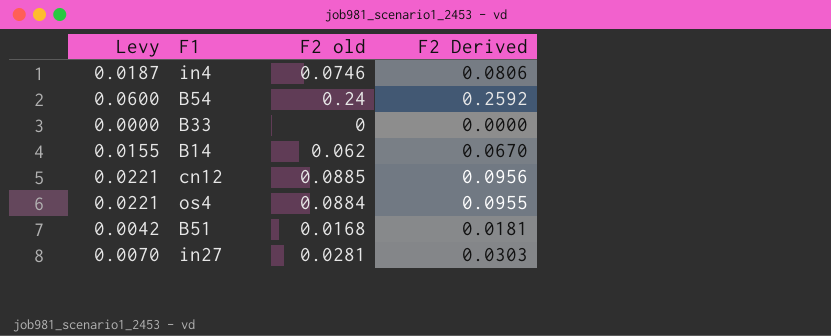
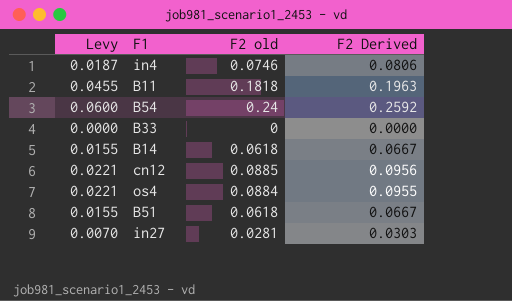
row B11: none -> 0.0455 | 0.1818 | 0.1963
B14 | F2 old: 0.062 -> 0.0618
B14 | F2 Derived: 0.0670 -> 0.0667
B51 | Levy: 0.0042 -> 0.0155
B51 | F2 old: 0.0168 -> 0.0618
B51 | F2 Derived: 0.0181 -> 0.0667

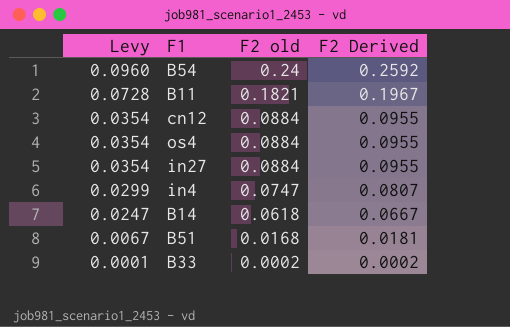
row order: none -> Levy descending
column Levy | formula: [F2 old] * 0.25 -> [F2 old] * 0.4
B11 | F2 old: 0.1818 -> 0.1821
B11 | F2 Derived: 0.1963 -> 0.1967
cn12 | F2 old: 0.0885 -> 0.0884
cn12 | F2 Derived: 0.0956 -> 0.0955
in27 | F2 old: 0.0281 -> 0.0884
in27 | F2 Derived: 0.0303 -> 0.0955
in4 | F2 old: 0.0746 -> 0.0747
in4 | F2 Derived: 0.0806 -> 0.0807
B51 | F2 old: 0.0618 -> 0.0168
B51 | F2 Derived: 0.0667 -> 0.0181
B33 | F2 old: 0 -> 0.0002
B33 | F2 Derived: 0.0000 -> 0.0002

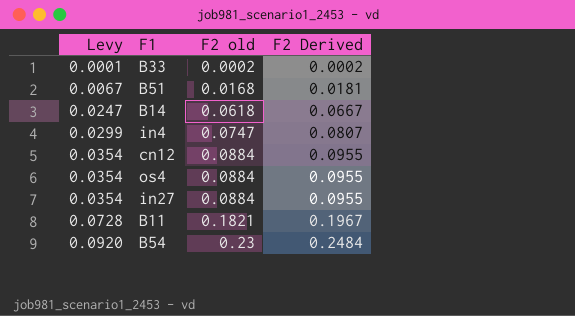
row order: Levy descending -> Levy ascending
B54 | Levy: 0.0960 -> 0.0920
B54 | F2 old: 0.24 -> 0.23
B54 | F2 Derived: 0.2592 -> 0.2484

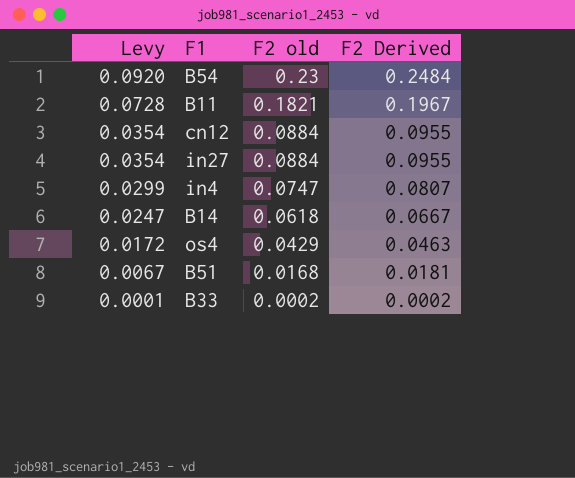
row order: Levy ascending -> Levy descending
os4 | Levy: 0.0354 -> 0.0172
os4 | F2 old: 0.0884 -> 0.0429
os4 | F2 Derived: 0.0955 -> 0.0463

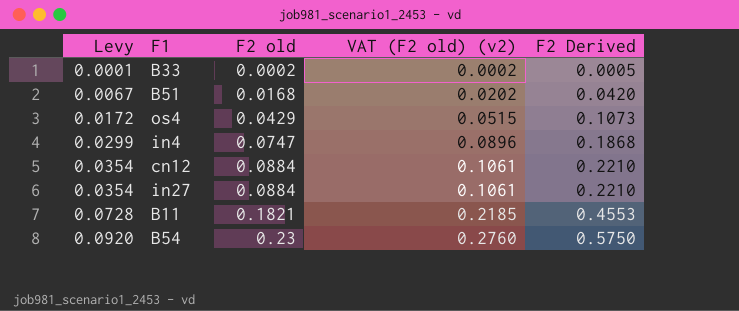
row order: Levy descending -> Levy ascending
column VAT (F2 old) (v2) | formula: none -> [F2 old] * 1.2
column F2 Derived | formula: [F2 old] * 1.08 -> [F2 old] * 2.5
row B14: 0.0247 | 0.0618 | 0.0667 -> none

